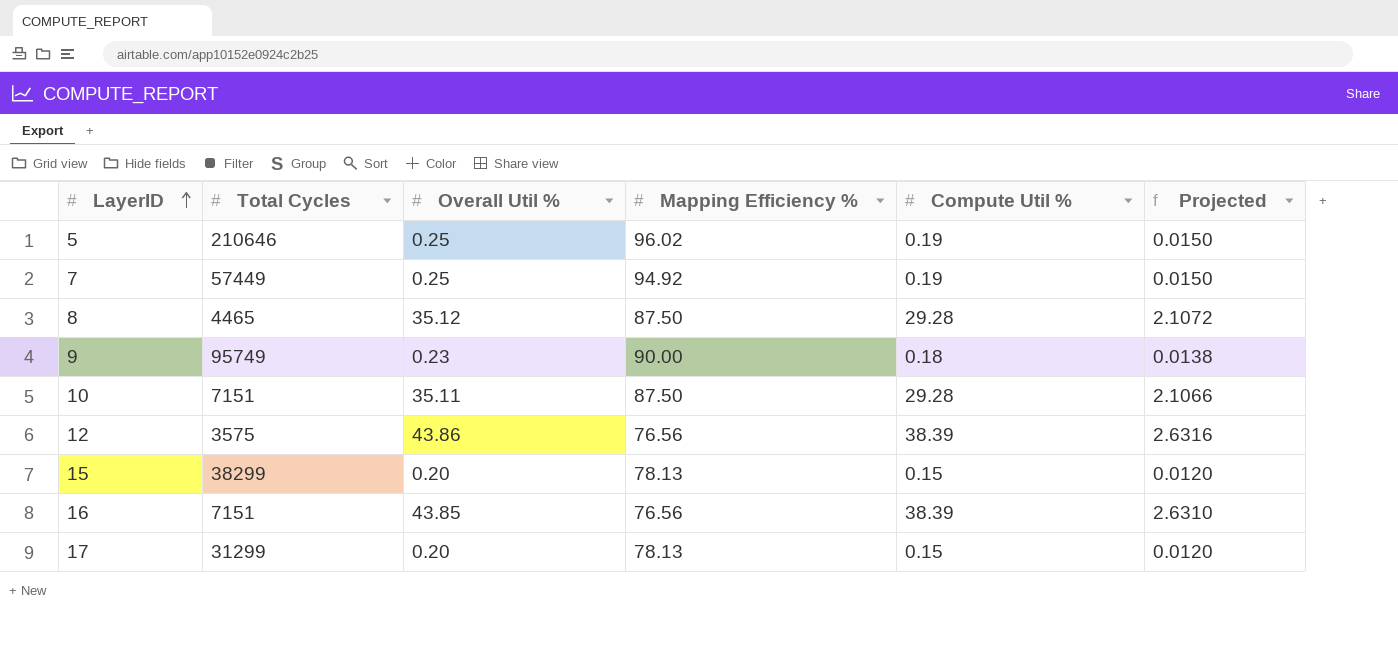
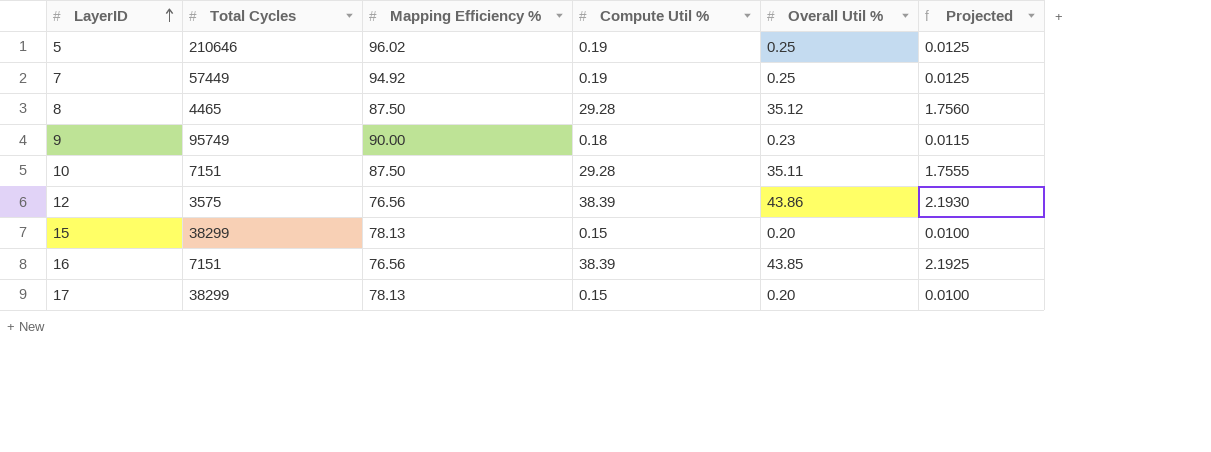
column Overall Util % | position: 3 -> 5
column Projected | formula: [Overall Util %] * 0.06 -> [Overall Util %] * 0.05
17 | Total Cycles: 31299 -> 38299

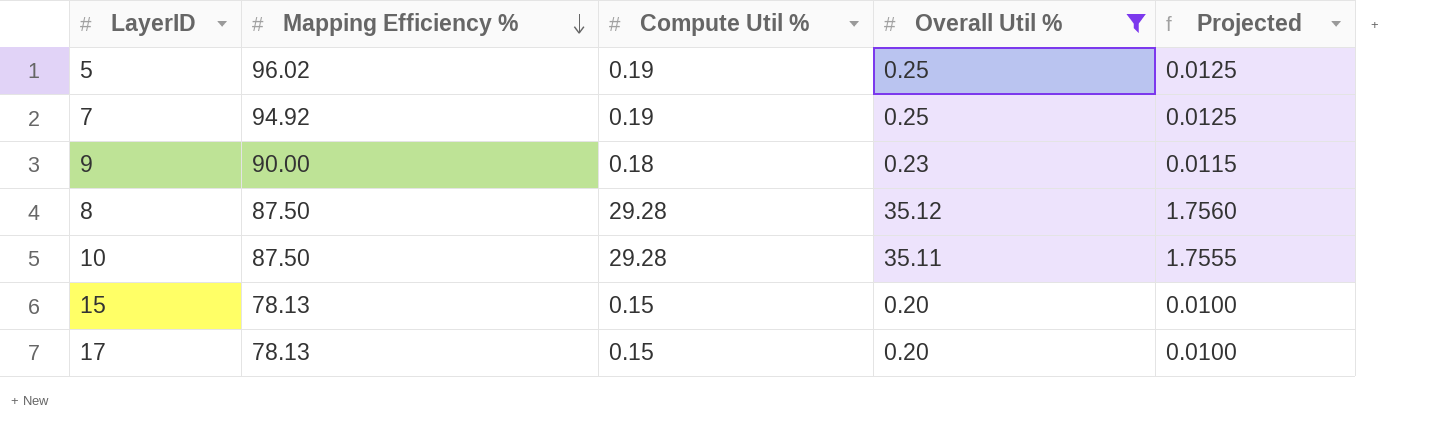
filter: none -> Overall Util % <= 35.12
row order: LayerID ascending -> Mapping Efficiency % descending
column Total Cycles | position: 2 -> none

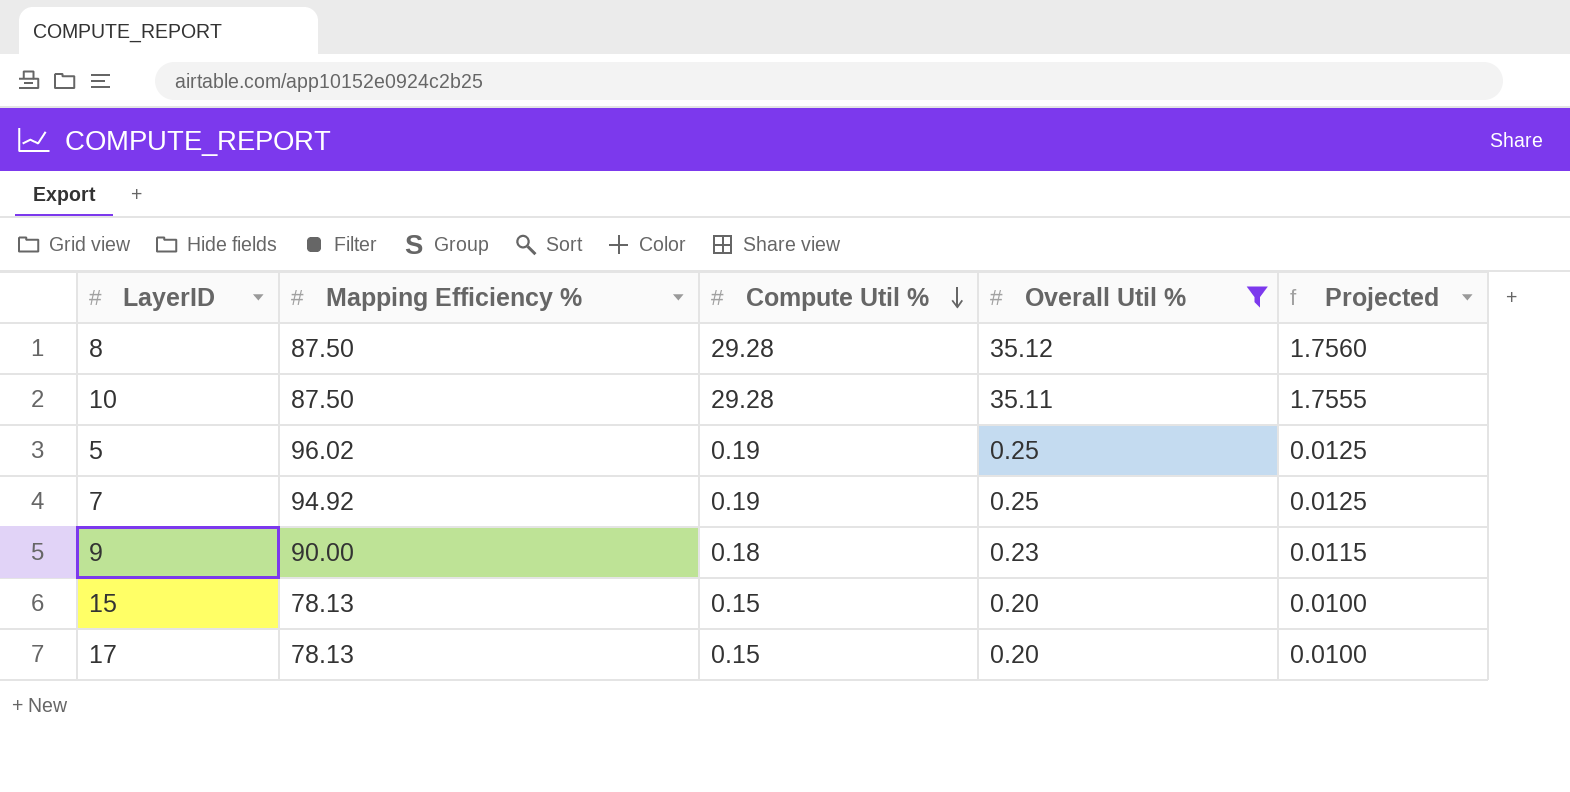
row order: Mapping Efficiency % descending -> Compute Util % descending

